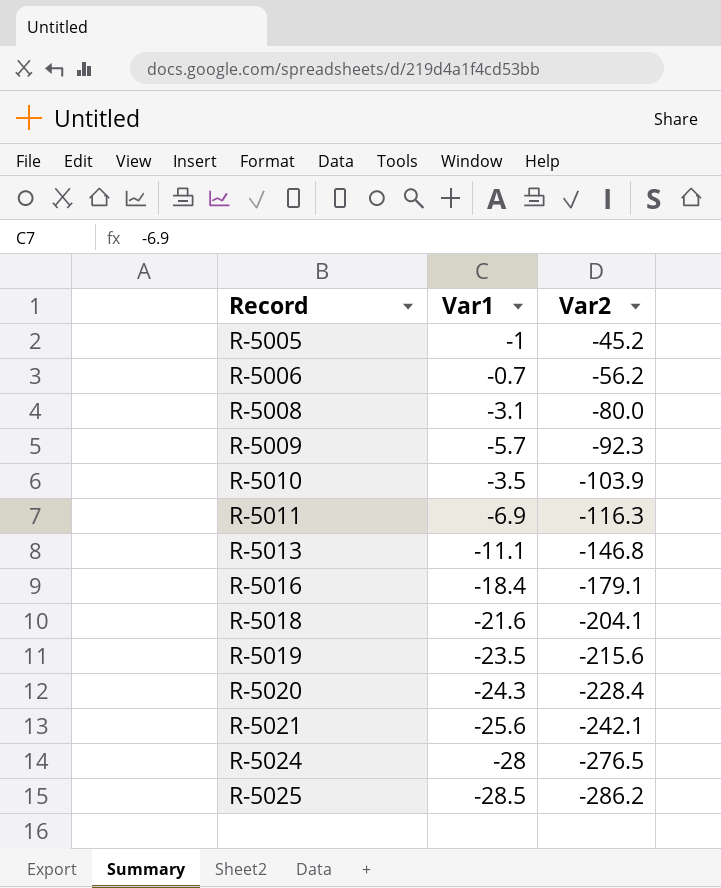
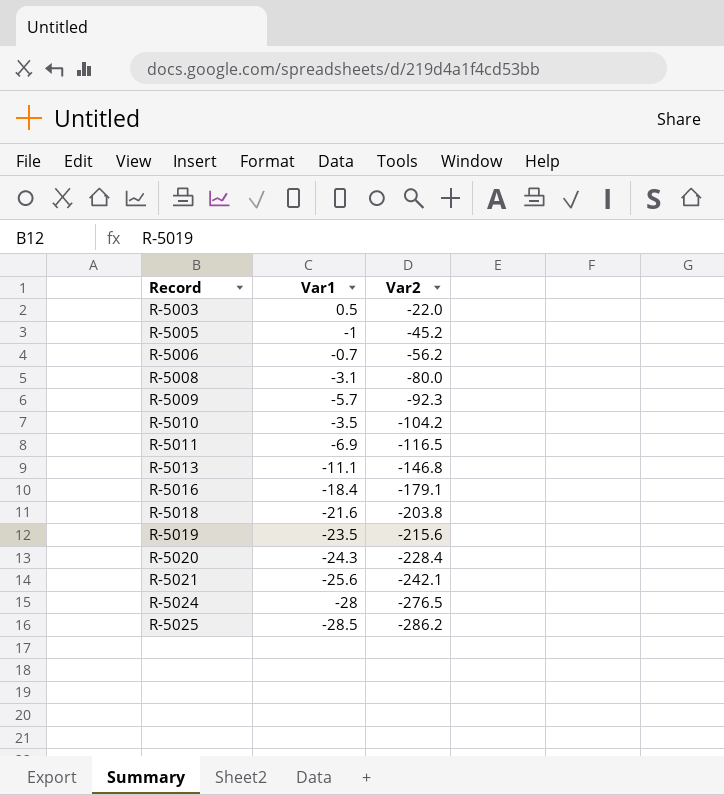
row R-5003: none -> 0.5 | -22.0
R-5010 | Var2: -103.9 -> -104.2
R-5011 | Var2: -116.3 -> -116.5
R-5018 | Var2: -204.1 -> -203.8

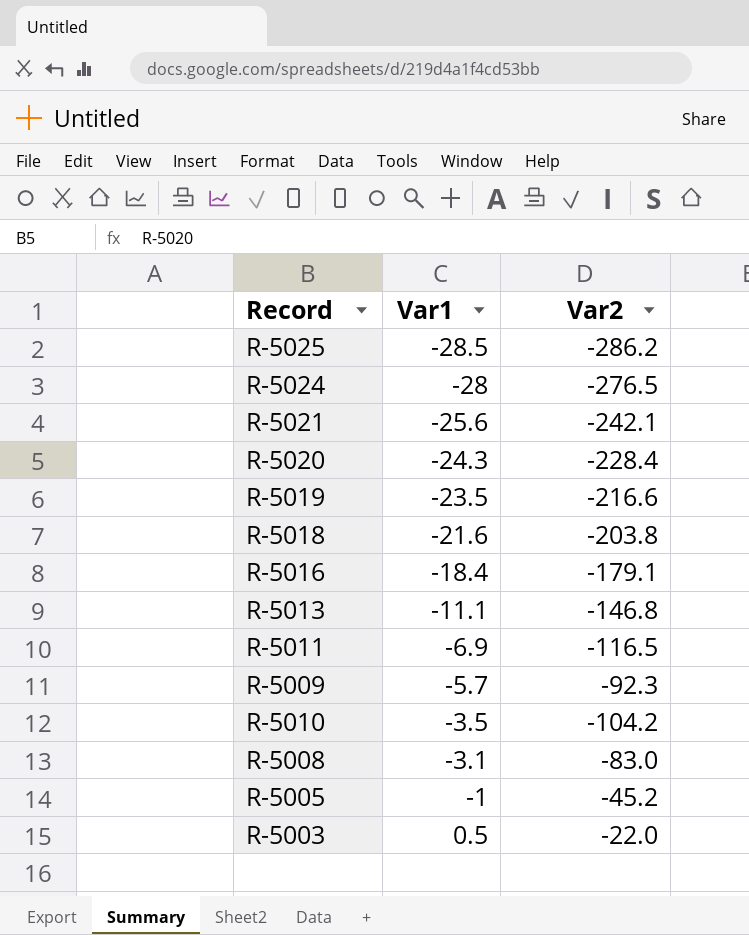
row order: Record ascending -> Var1 ascending
row R-5006: -0.7 | -56.2 -> none
R-5019 | Var2: -215.6 -> -216.6
R-5008 | Var2: -80.0 -> -83.0

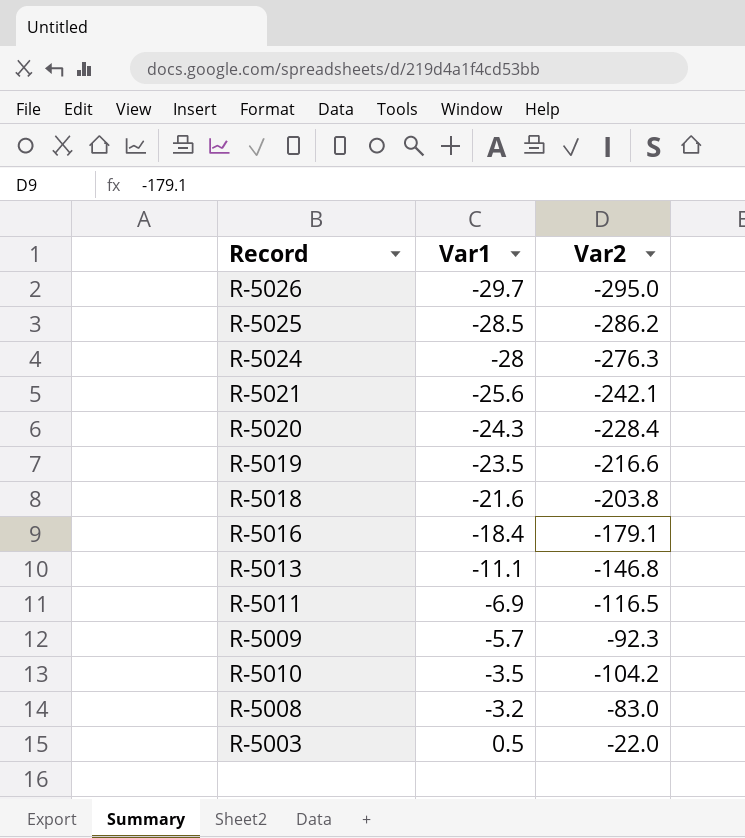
row R-5005: -1 | -45.2 -> none
row R-5026: none -> -29.7 | -295.0
R-5024 | Var2: -276.5 -> -276.3
R-5008 | Var1: -3.1 -> -3.2

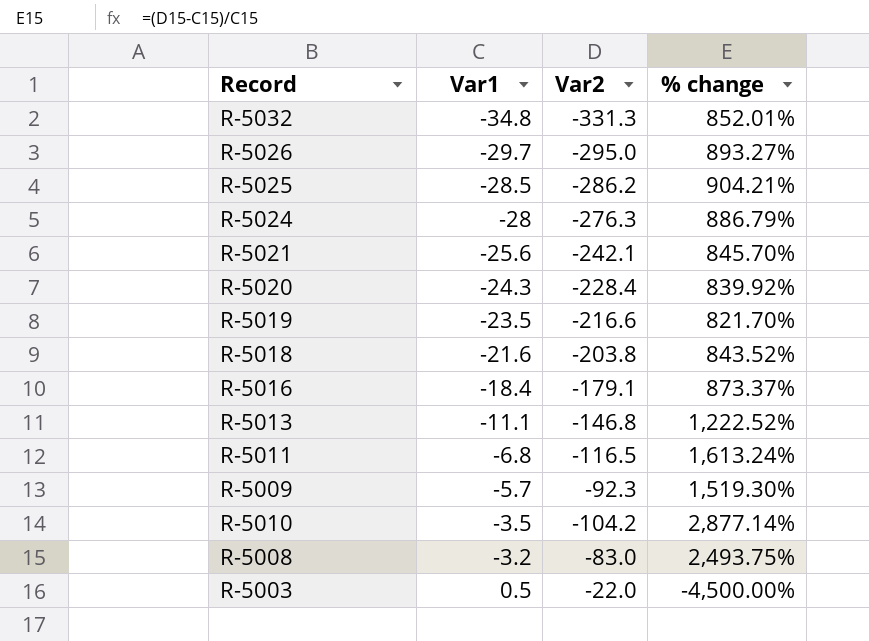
column % change | formula: none -> ([Var2] - [Var1]) / [Var1]
row R-5032: none -> -34.8 | -331.3 | 852.01%
R-5011 | Var1: -6.9 -> -6.8

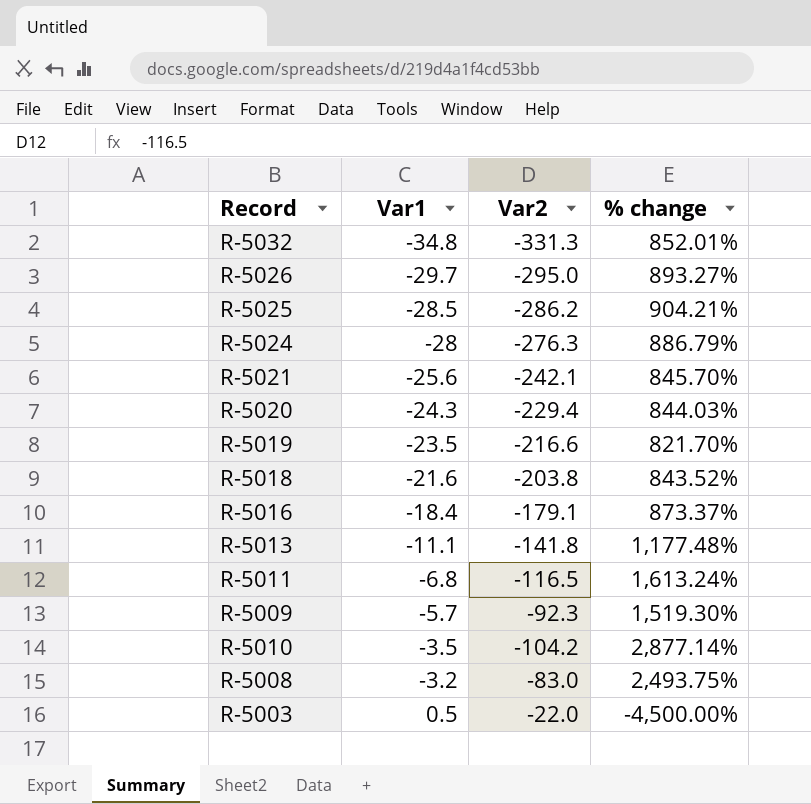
R-5020 | Var2: -228.4 -> -229.4
R-5020 | % change: 839.92% -> 844.03%
R-5013 | Var2: -146.8 -> -141.8
R-5013 | % change: 1,222.52% -> 1,177.48%

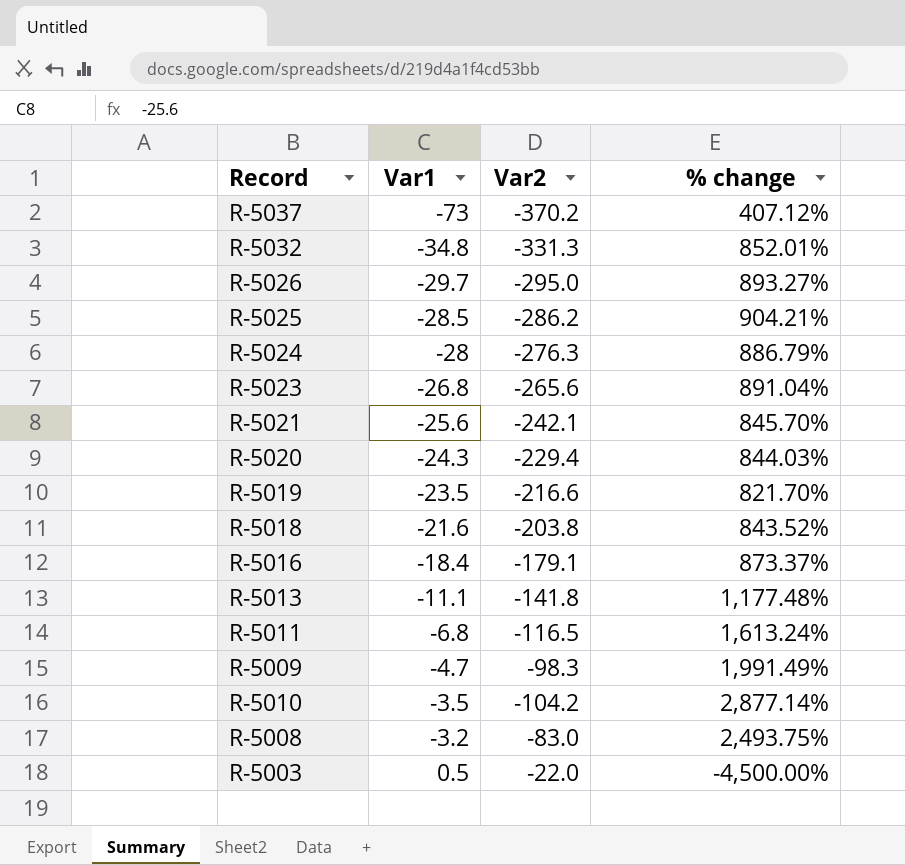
row R-5037: none -> -73 | -370.2 | 407.12%
row R-5023: none -> -26.8 | -265.6 | 891.04%
R-5009 | Var1: -5.7 -> -4.7
R-5009 | Var2: -92.3 -> -98.3
R-5009 | % change: 1,519.30% -> 1,991.49%

